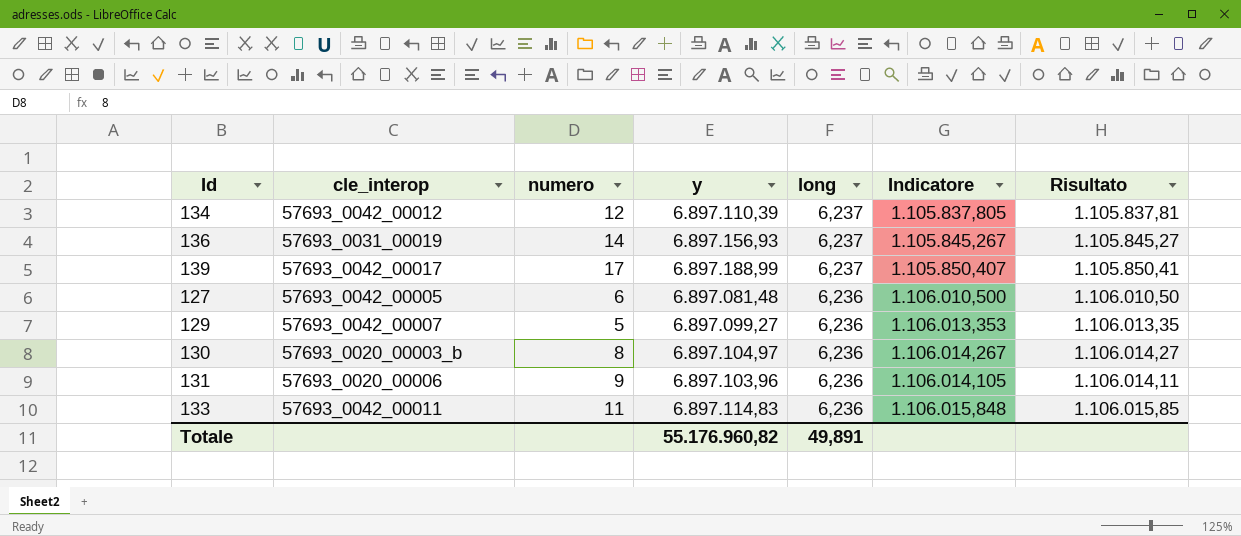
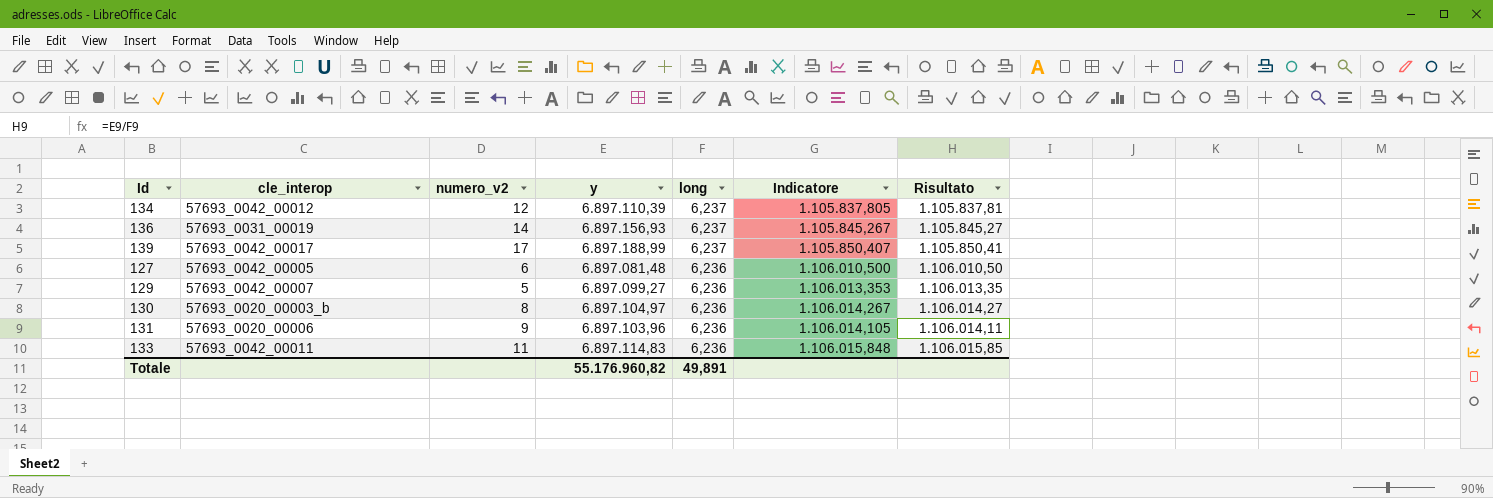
column name: numero -> numero_v2

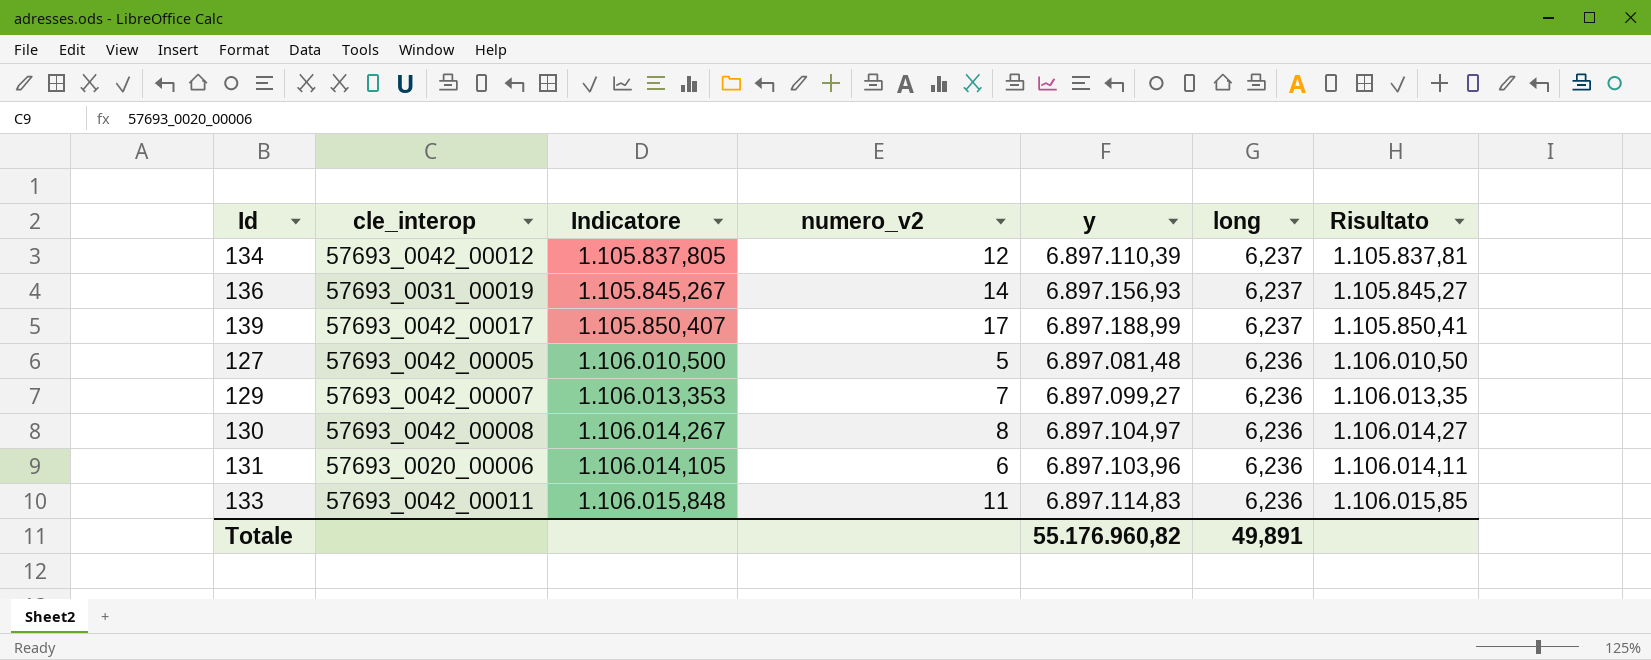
column Indicatore | position: 6 -> 3
127 | numero_v2: 6 -> 5
129 | numero_v2: 5 -> 7
130 | cle_interop: 57693_0020_00003_b -> 57693_0042_00008
131 | numero_v2: 9 -> 6

